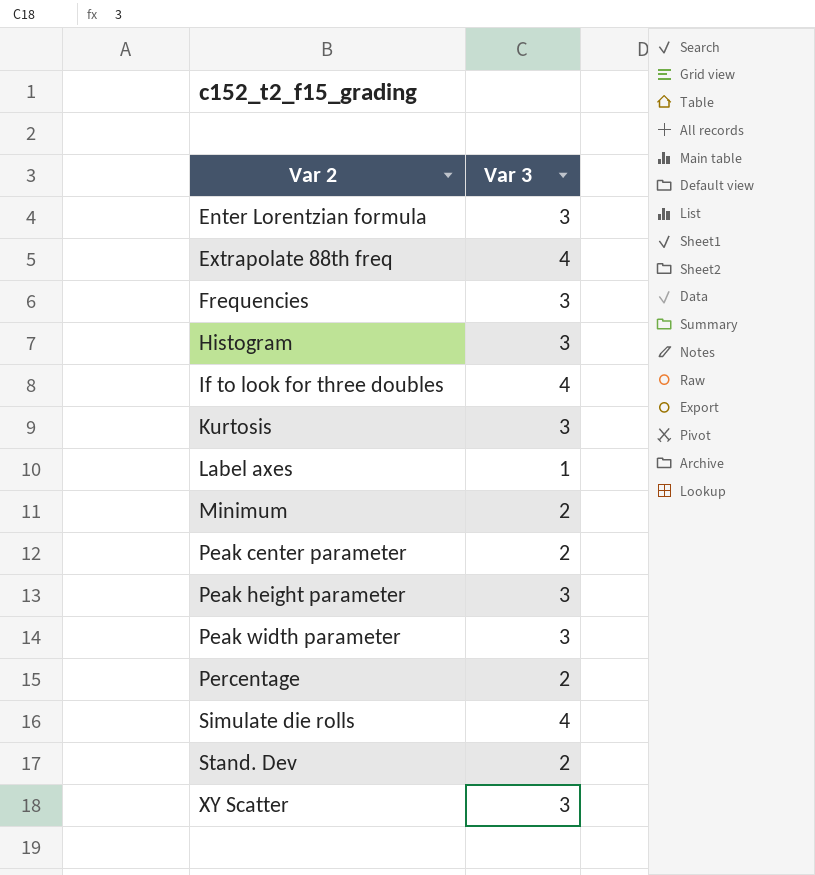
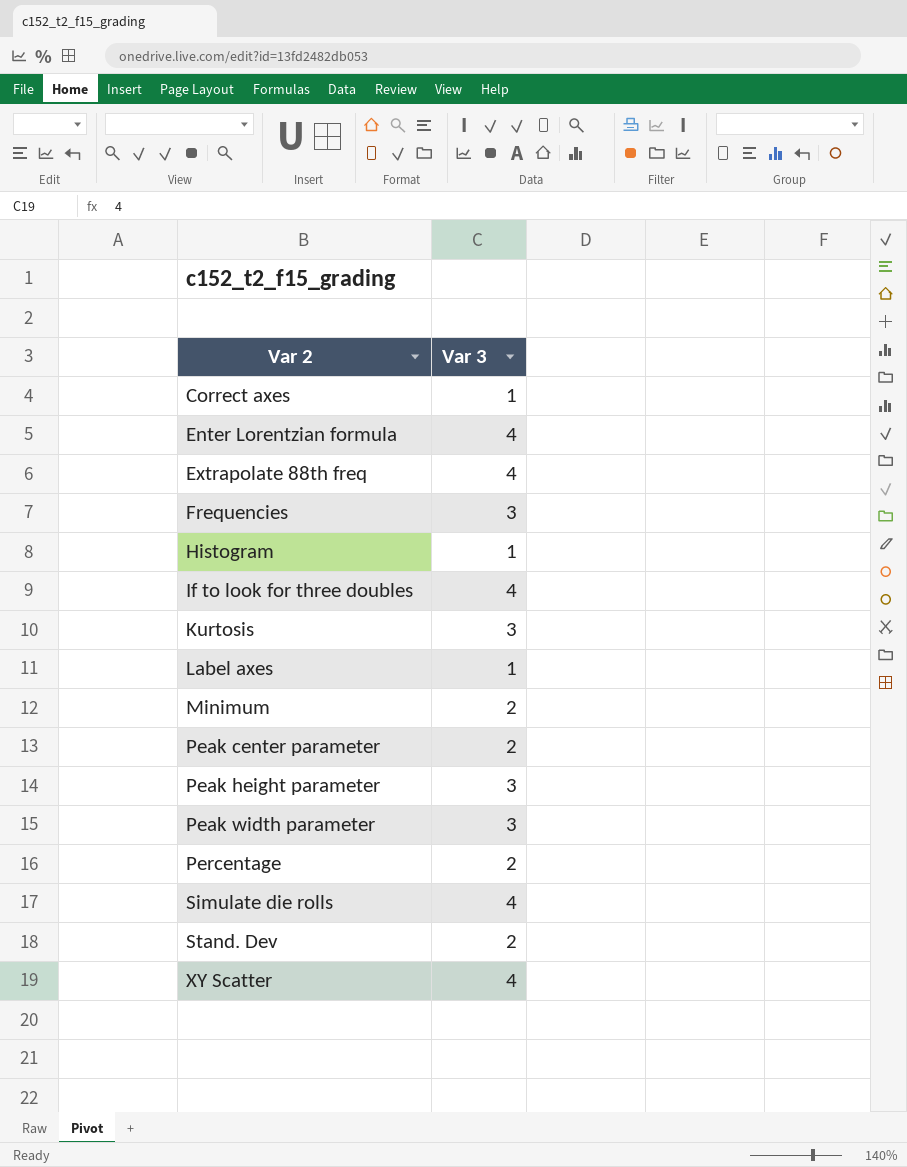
row Correct axes: none -> 1
Enter Lorentzian formula | Var 3: 3 -> 4
Histogram | Var 3: 3 -> 1
XY Scatter | Var 3: 3 -> 4

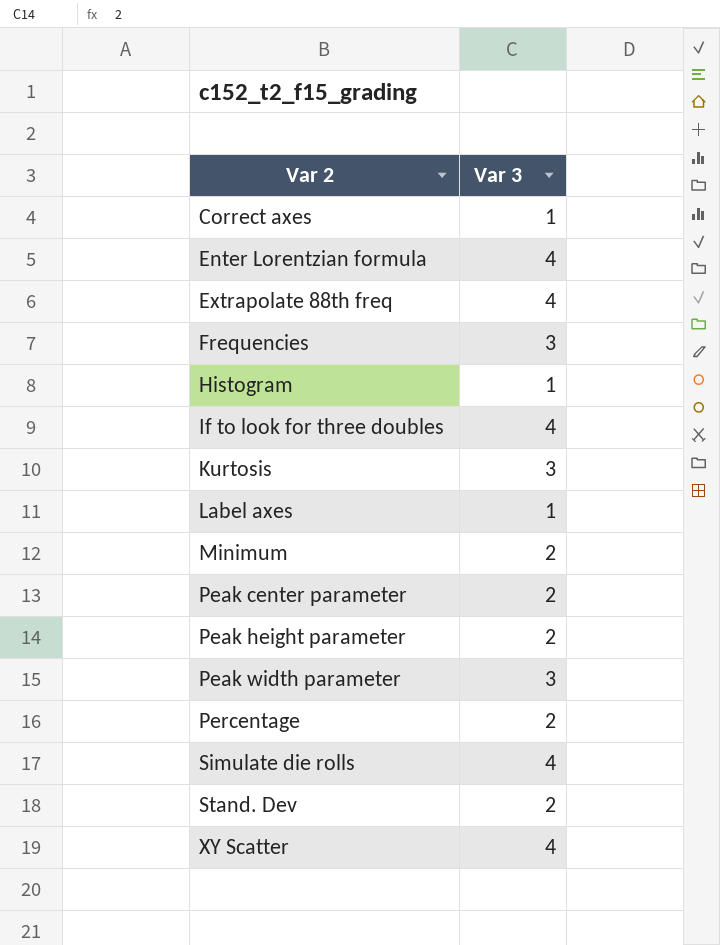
Peak height parameter | Var 3: 3 -> 2

